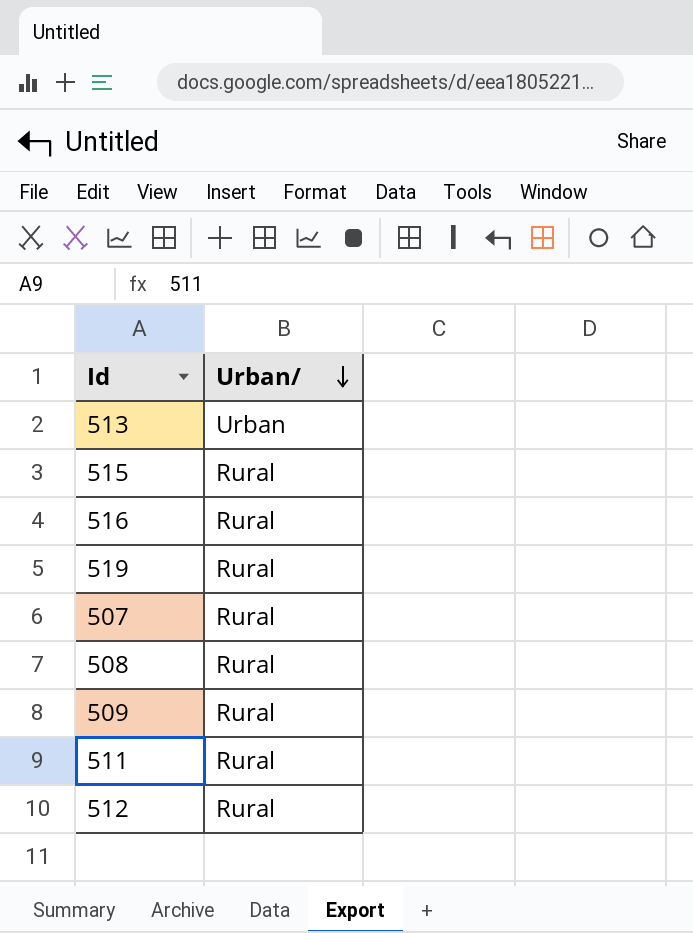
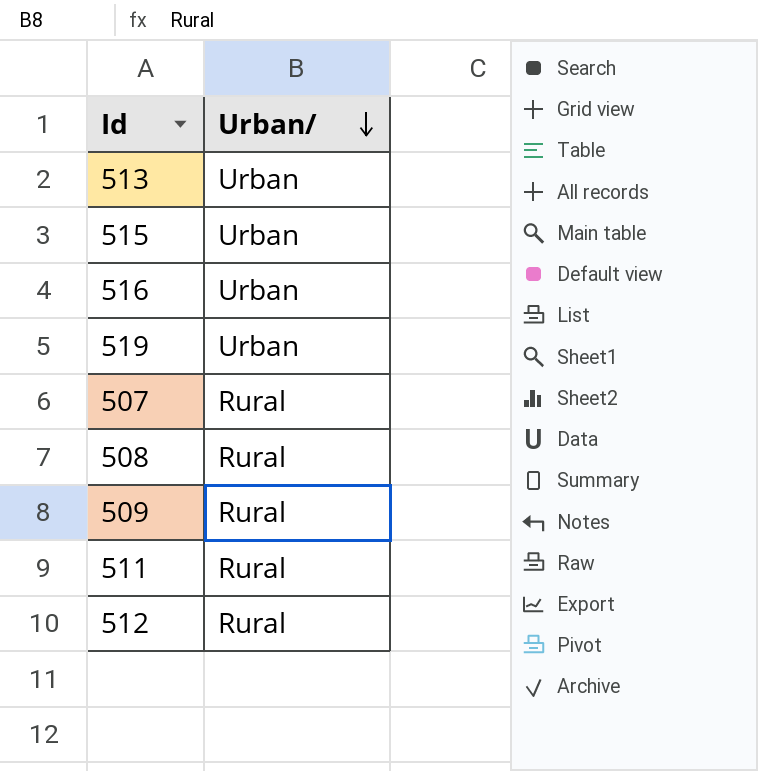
515 | Urban/: Rural -> Urban
516 | Urban/: Rural -> Urban
519 | Urban/: Rural -> Urban

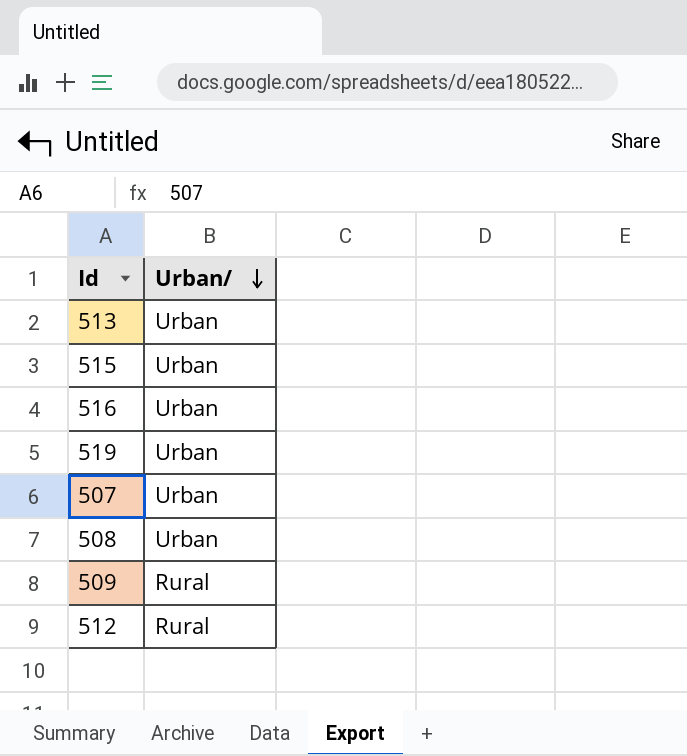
row 511: Rural -> none
507 | Urban/: Rural -> Urban
508 | Urban/: Rural -> Urban

